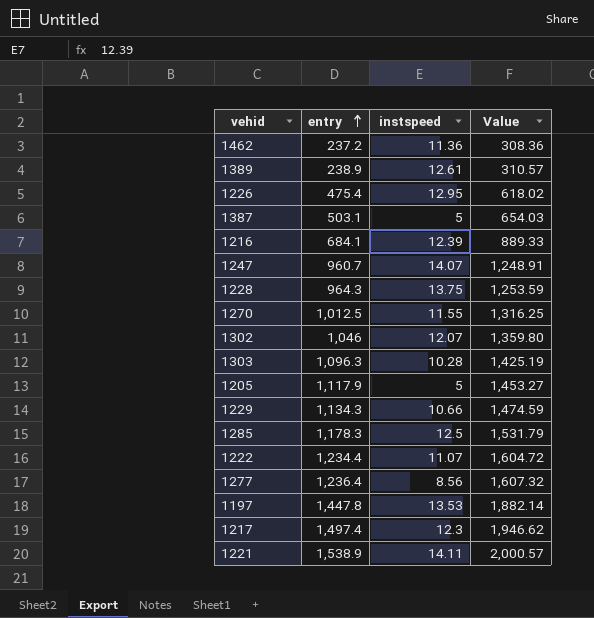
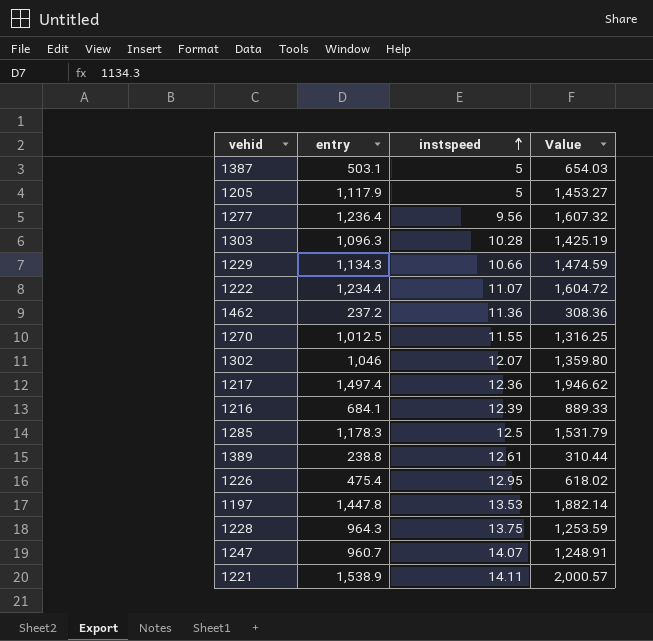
row order: entry ascending -> instspeed ascending
1277 | instspeed: 8.56 -> 9.56
1217 | instspeed: 12.3 -> 12.36
1389 | entry: 238.9 -> 238.8
1389 | Value: 310.57 -> 310.44

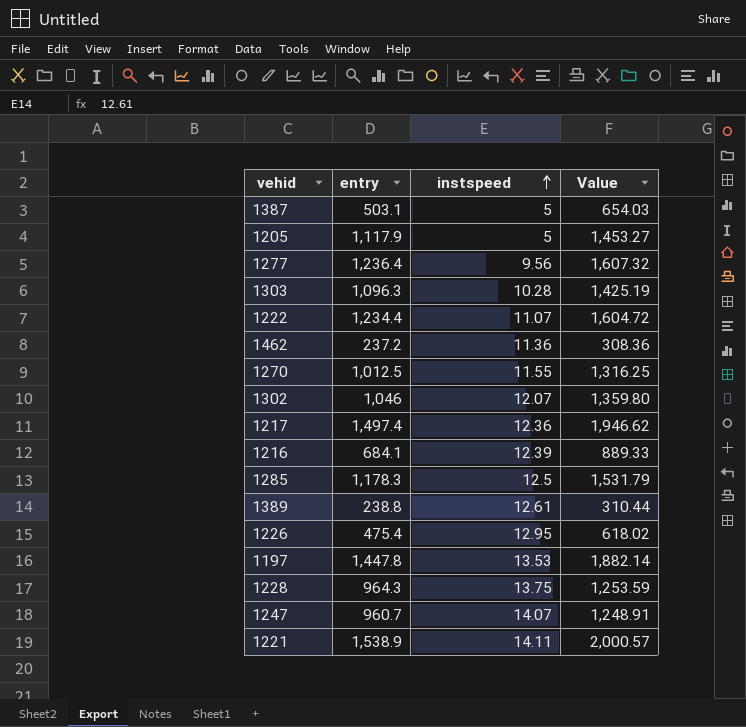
row 1229: 1,134.3 | 10.66 | 1,474.59 -> none

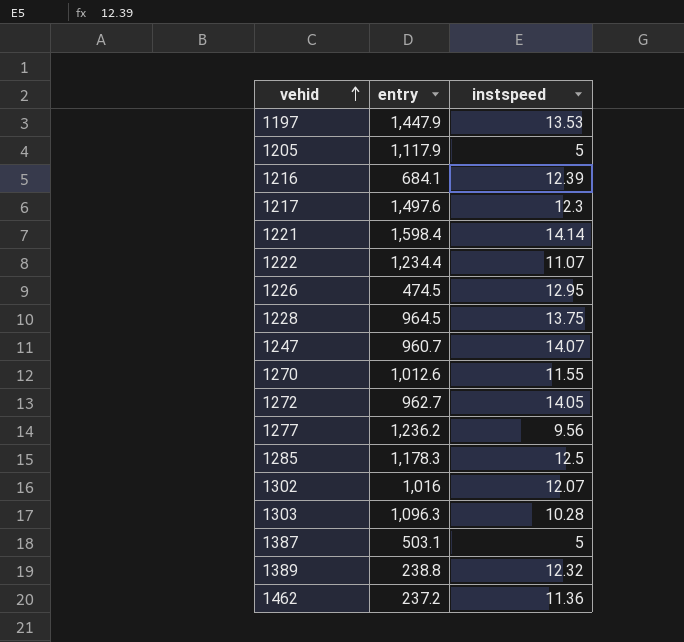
row order: instspeed ascending -> vehid ascending
column Value | formula: [entry] * 1.3 -> none
1197 | entry: 1,447.8 -> 1,447.9
1217 | entry: 1,497.4 -> 1,497.6
1217 | instspeed: 12.36 -> 12.3
1221 | entry: 1,538.9 -> 1,598.4
1221 | instspeed: 14.11 -> 14.14
1226 | entry: 475.4 -> 474.5
1228 | entry: 964.3 -> 964.5
1270 | entry: 1,012.5 -> 1,012.6
row 1272: none -> 962.7 | 14.05
1277 | entry: 1,236.4 -> 1,236.2
1302 | entry: 1,046 -> 1,016
1389 | instspeed: 12.61 -> 12.32

